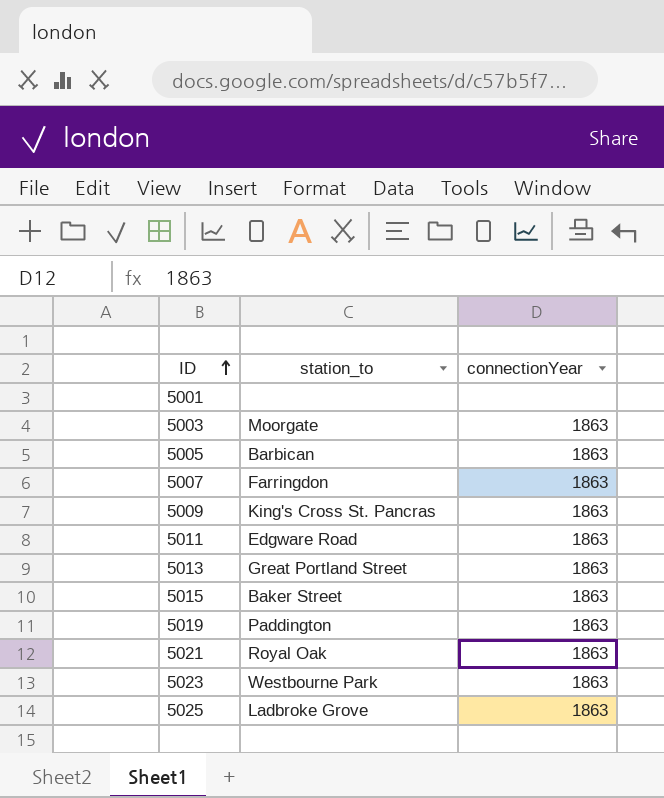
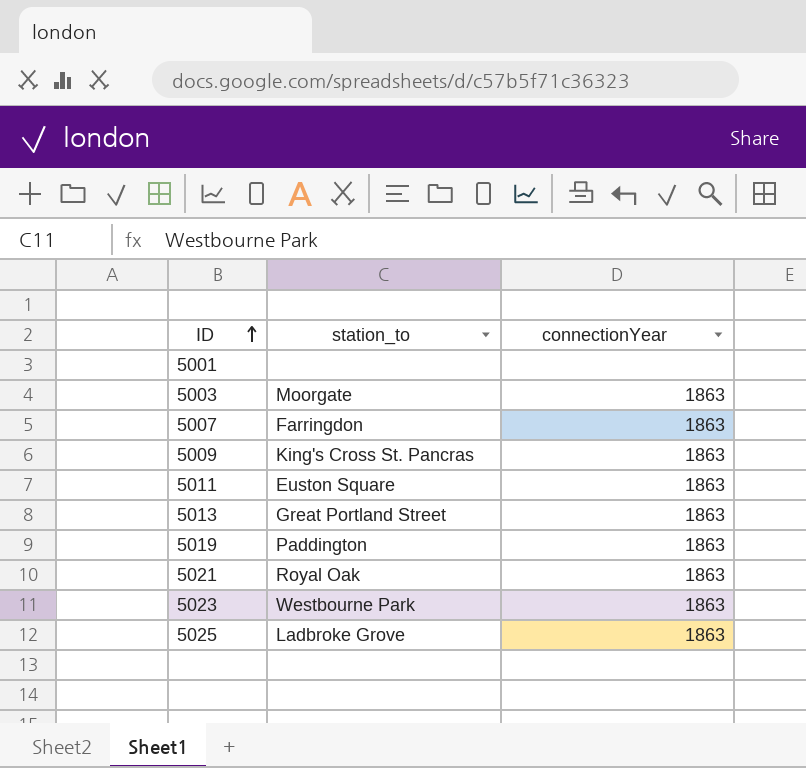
row 5005: Barbican | 1863 -> none
row 5015: Baker Street | 1863 -> none
5011 | station_to: Edgware Road -> Euston Square

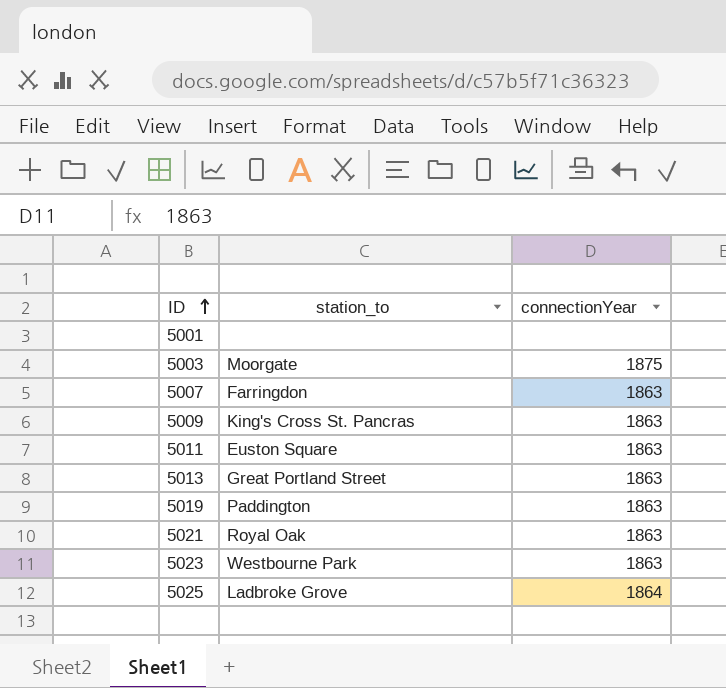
5003 | connectionYear: 1863 -> 1875
5025 | connectionYear: 1863 -> 1864

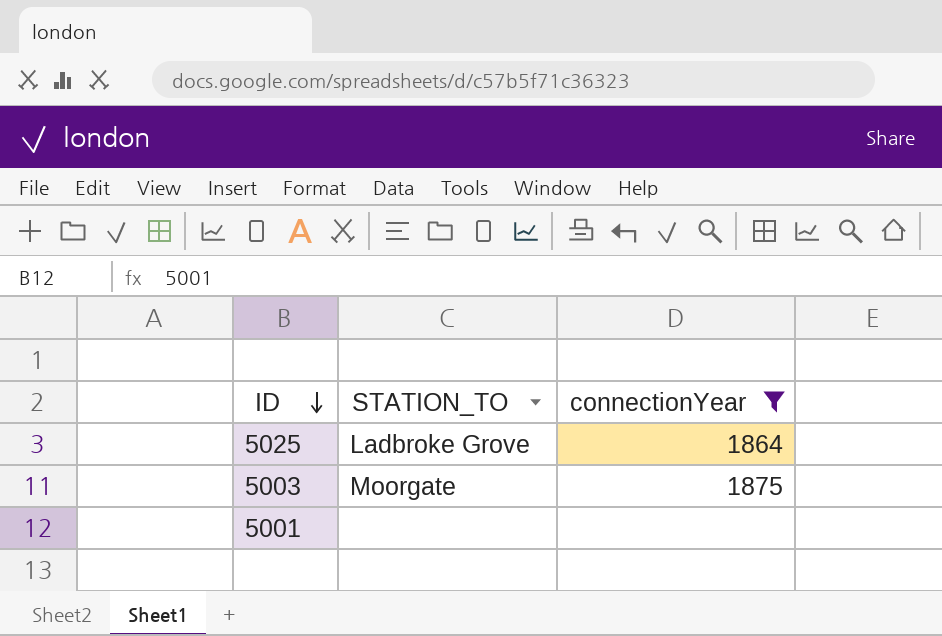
filter: none -> connectionYear != 1863
row order: ID ascending -> ID descending
column name: station_to -> STATION_TO

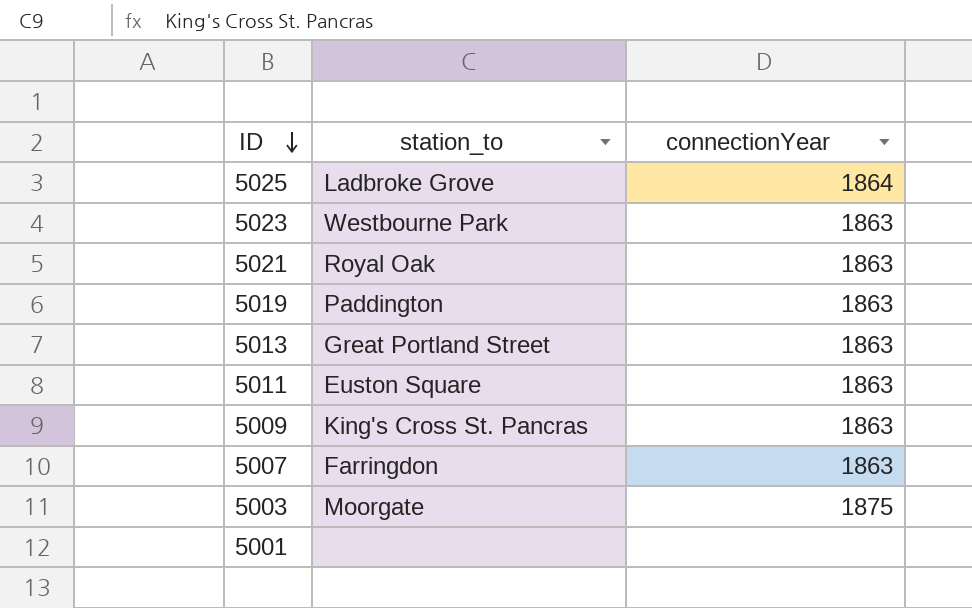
filter: connectionYear != 1863 -> none
column name: STATION_TO -> station_to

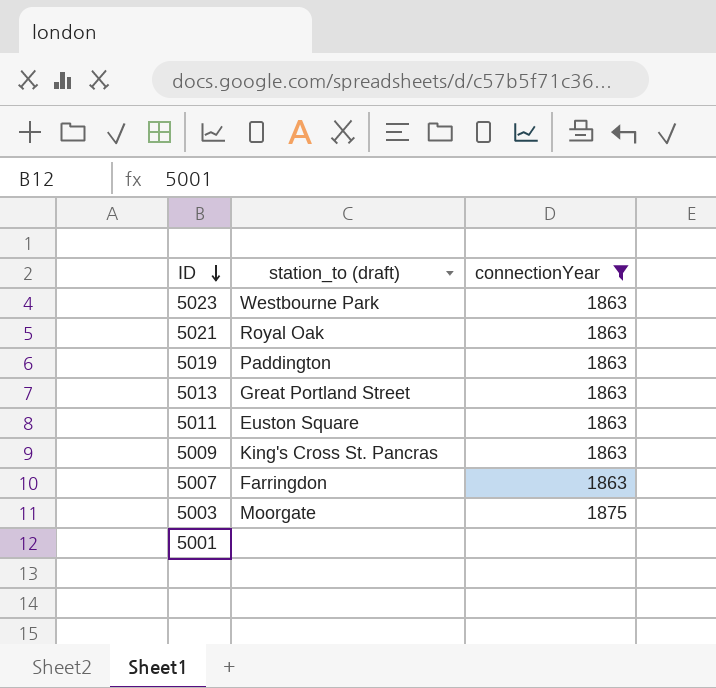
filter: none -> connectionYear != 1864
column name: station_to -> station_to (draft)

